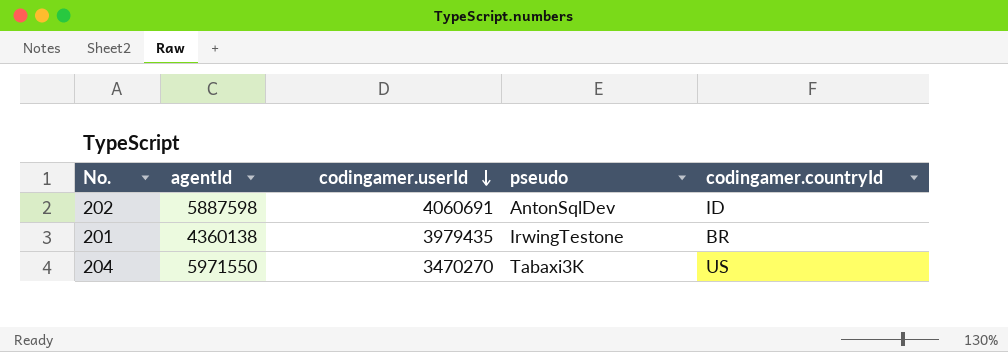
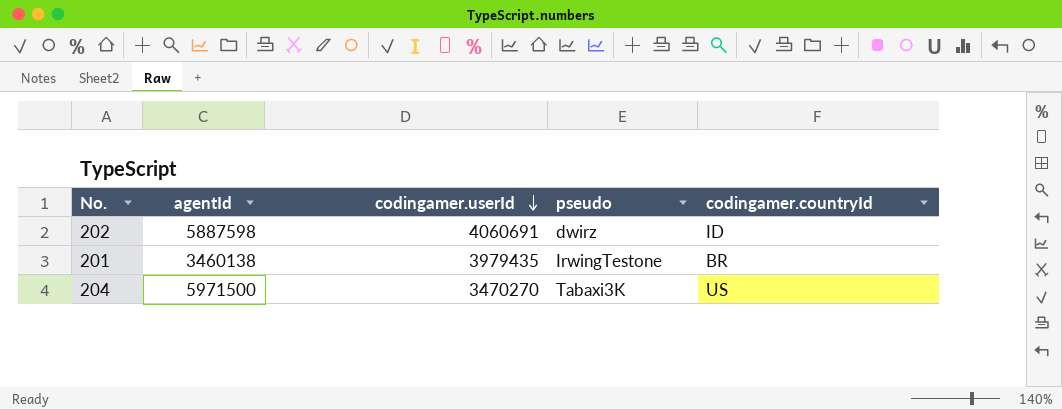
202 | pseudo: AntonSqlDev -> dwirz
201 | agentId: 4360138 -> 3460138
204 | agentId: 5971550 -> 5971500

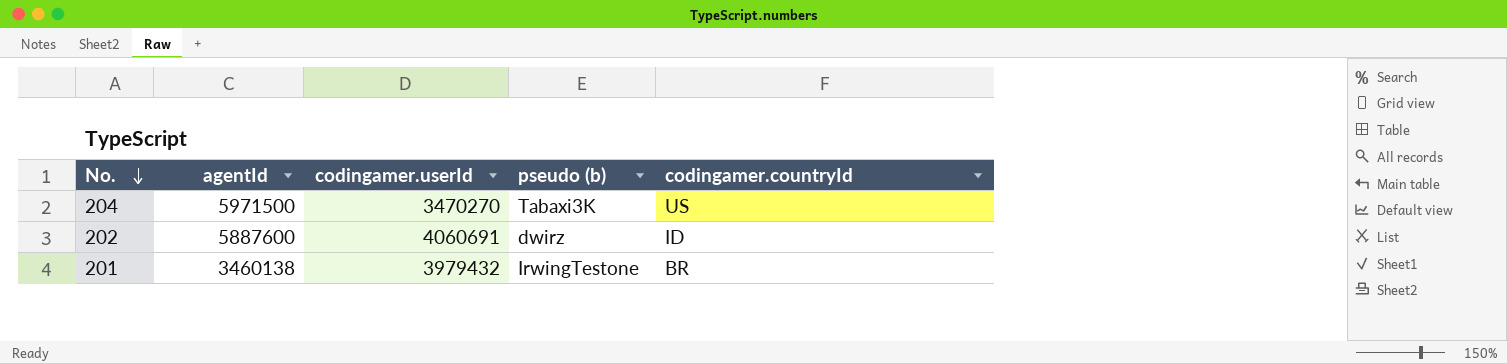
row order: codingamer.userId descending -> No. descending
column name: pseudo -> pseudo (b)
202 | agentId: 5887598 -> 5887600
201 | codingamer.userId: 3979435 -> 3979432

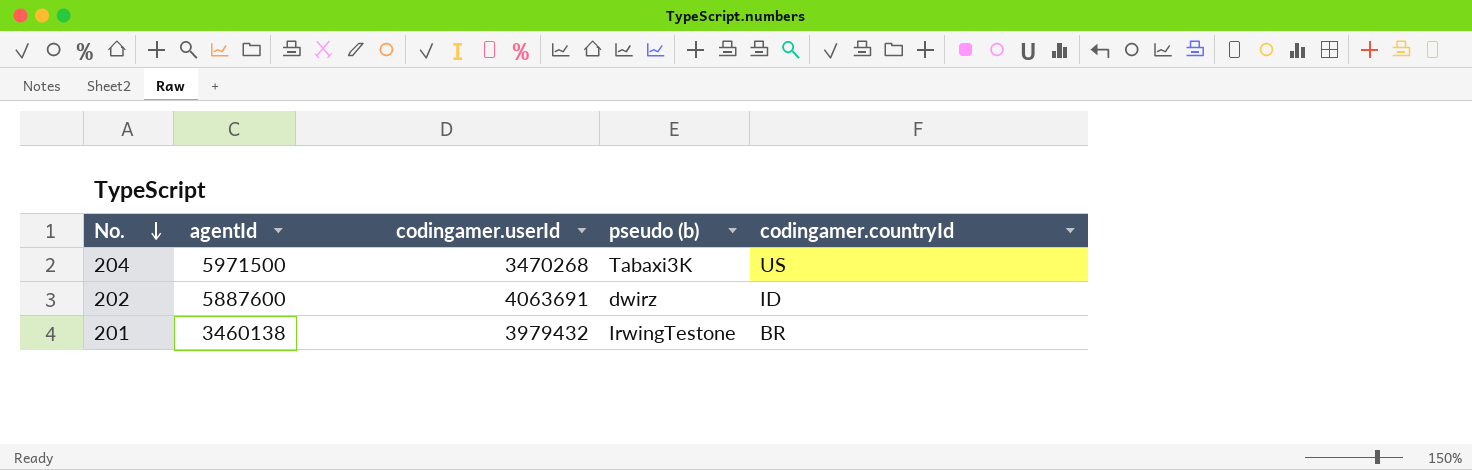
204 | codingamer.userId: 3470270 -> 3470268
202 | codingamer.userId: 4060691 -> 4063691

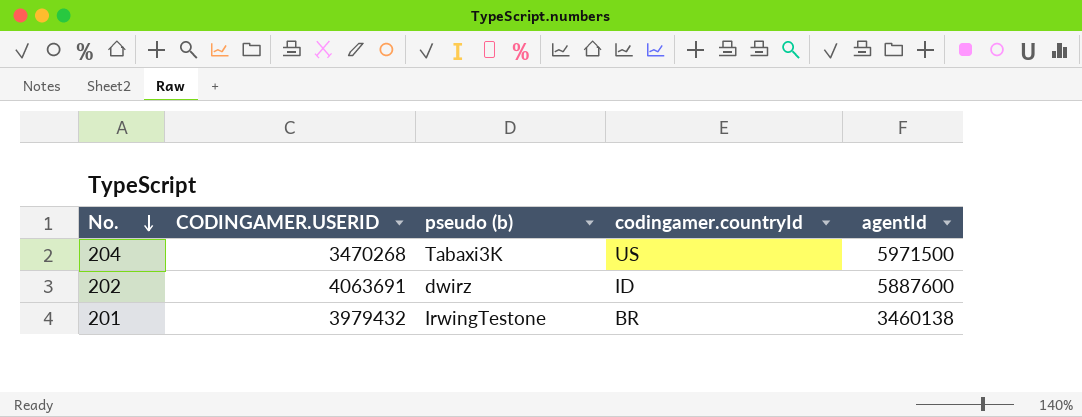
column name: codingamer.userId -> CODINGAMER.USERID
column agentId | position: 2 -> 5

